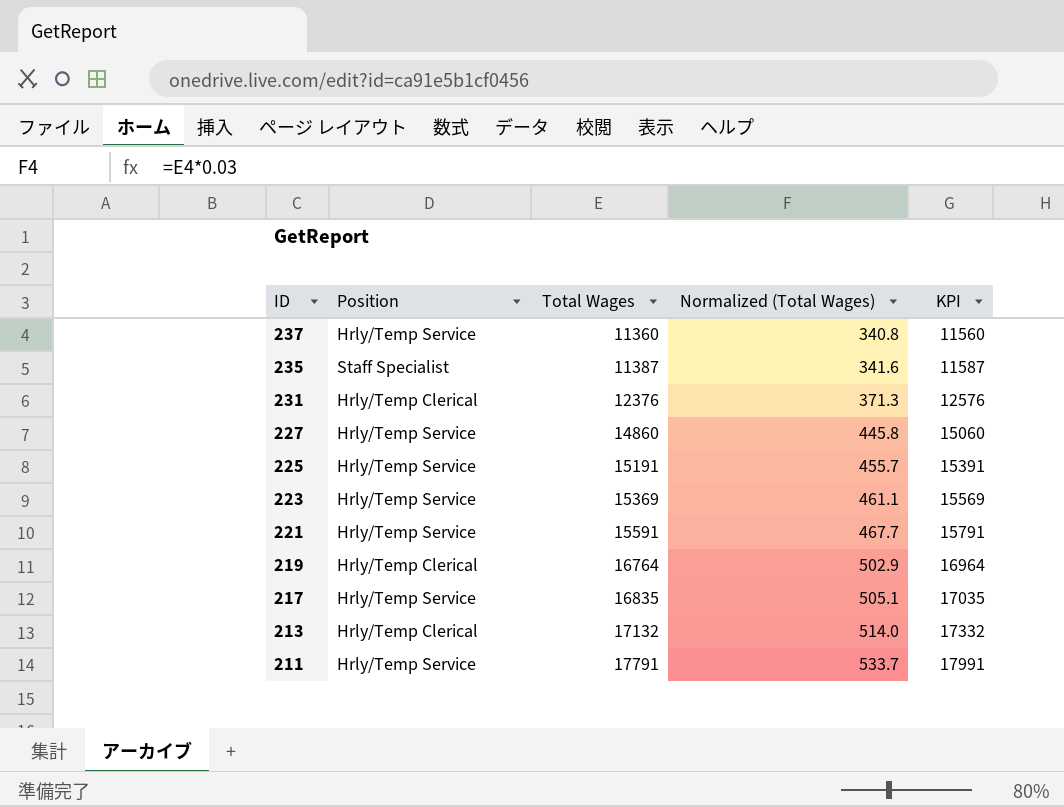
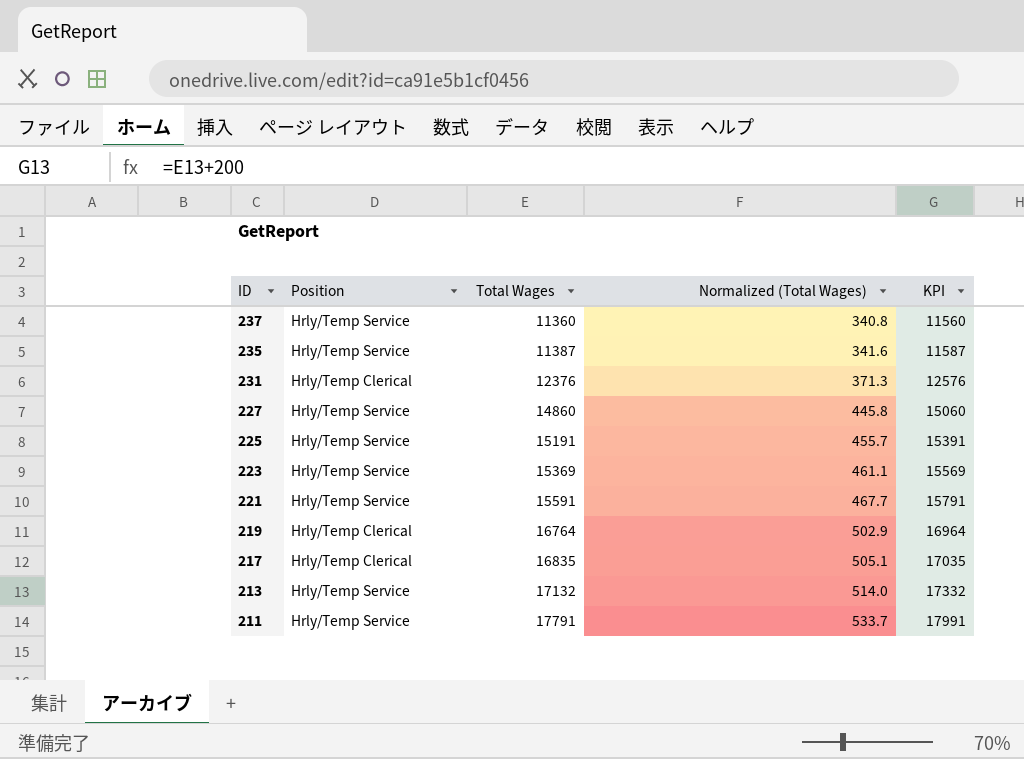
235 | Position: Staff Specialist -> Hrly/Temp Service
217 | Position: Hrly/Temp Service -> Hrly/Temp Clerical
213 | Position: Hrly/Temp Clerical -> Hrly/Temp Service

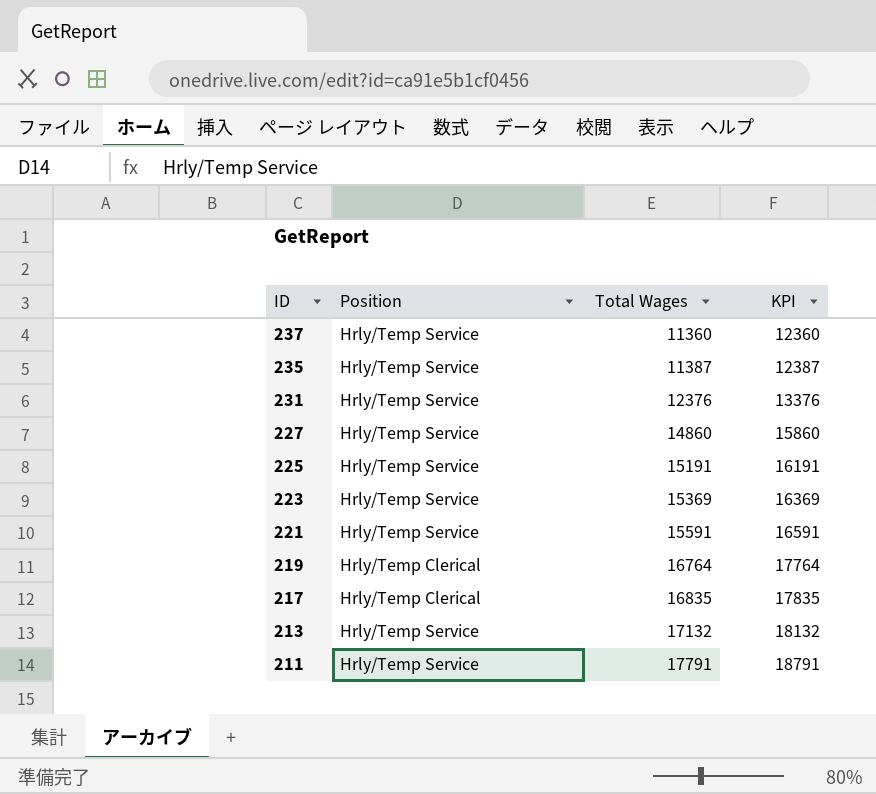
column Normalized (Total Wages) | formula: [Total Wages] * 0.03 -> none
column KPI | formula: [Total Wages] + 200 -> [Total Wages] + 1000
231 | Position: Hrly/Temp Clerical -> Hrly/Temp Service

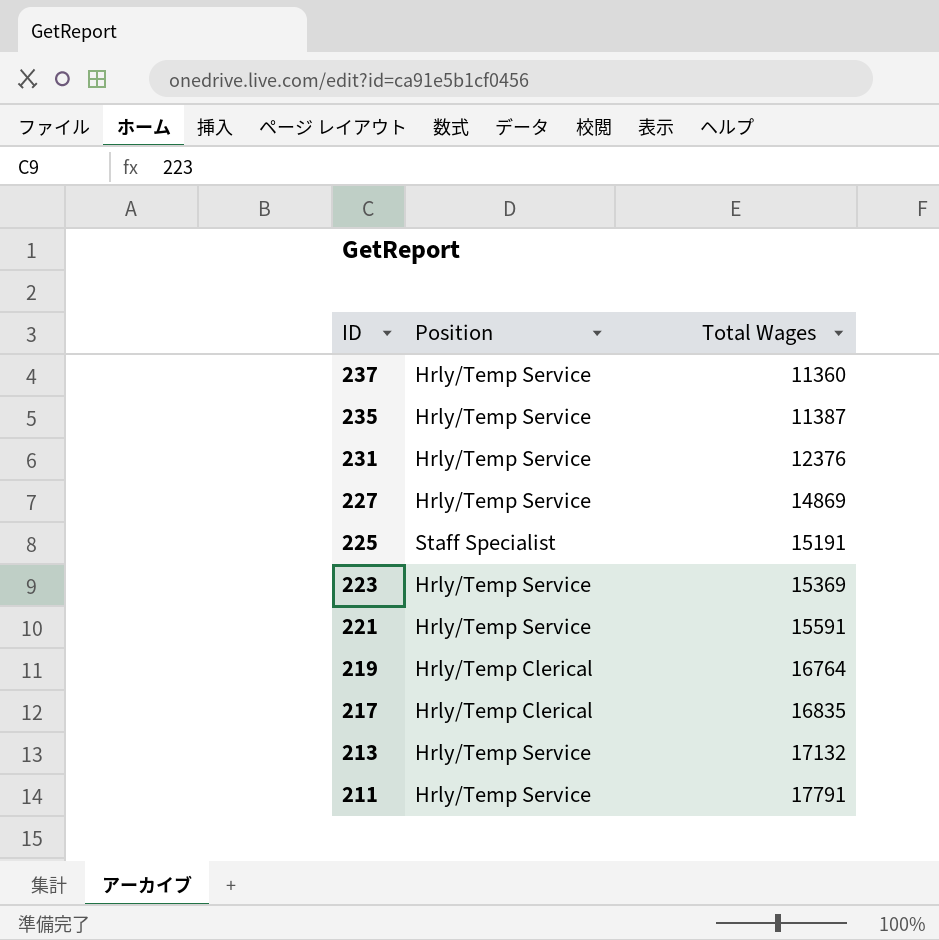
column KPI | formula: [Total Wages] + 1000 -> none
227 | Total Wages: 14860 -> 14869
225 | Position: Hrly/Temp Service -> Staff Specialist

